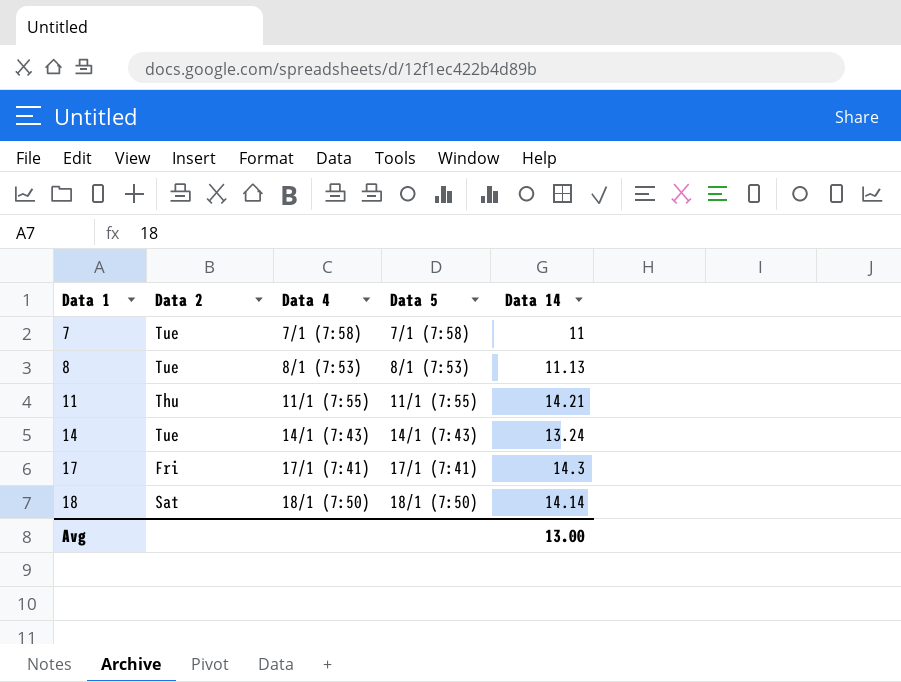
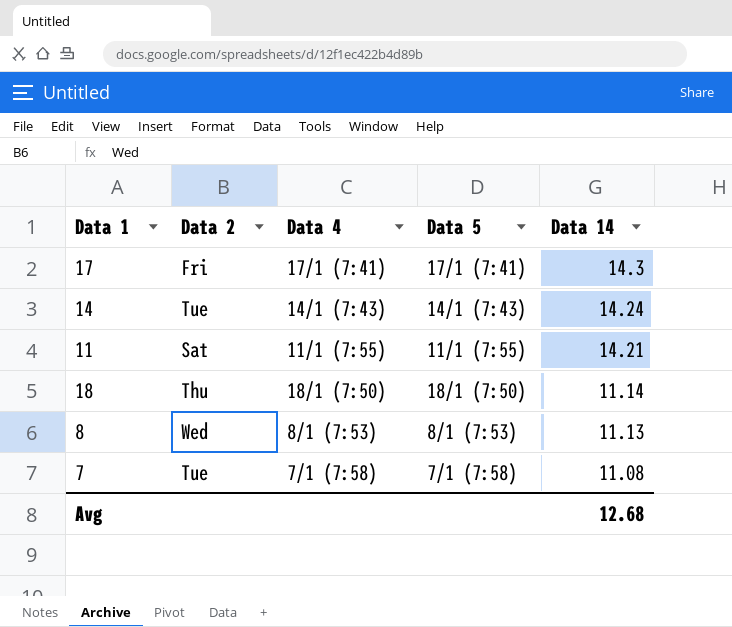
row order: Data 1 ascending -> Data 14 descending
14 | Data 14: 13.24 -> 14.24
11 | Data 2: Thu -> Sat
18 | Data 2: Sat -> Thu
18 | Data 14: 14.14 -> 11.14
8 | Data 2: Tue -> Wed
7 | Data 14: 11 -> 11.08
Avg | Data 14: 13.00 -> 12.68

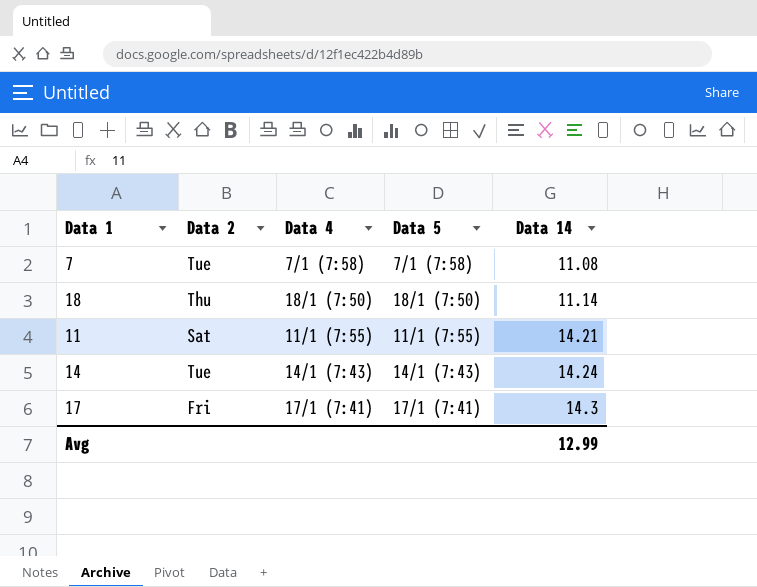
row order: Data 14 descending -> Data 14 ascending
row 8: Wed | 8/1 (7:53) | 8/1 (7:53) | 11.13 -> none
Avg | Data 14: 12.68 -> 12.99

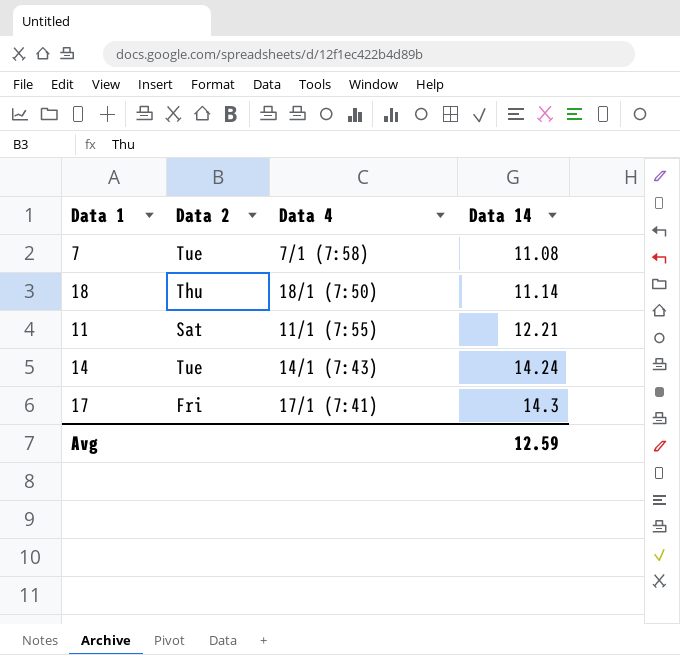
column Data 5 | position: 4 -> none
11 | Data 14: 14.21 -> 12.21
Avg | Data 14: 12.99 -> 12.59

